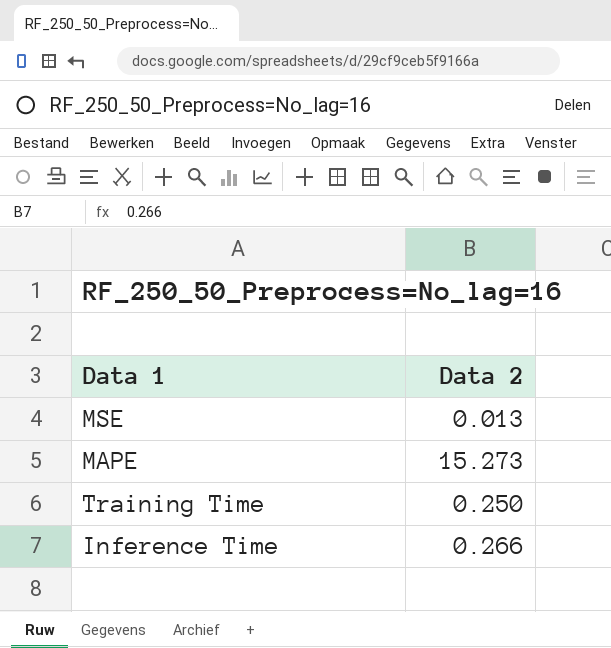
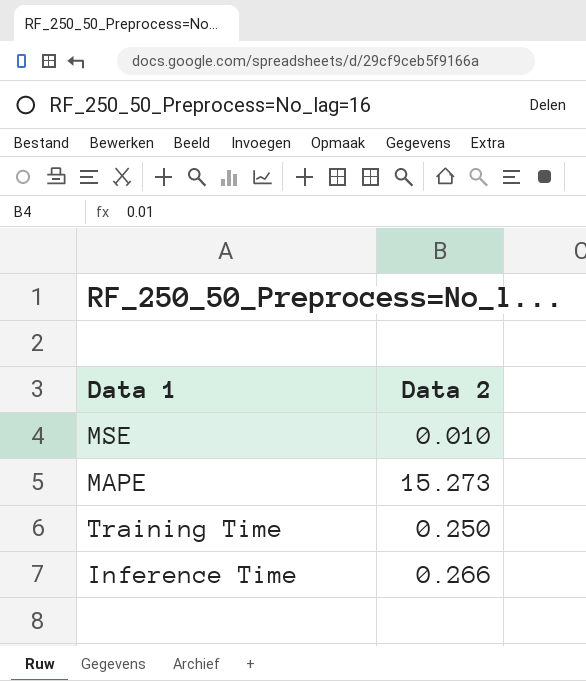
MSE | Data 2: 0.013 -> 0.010

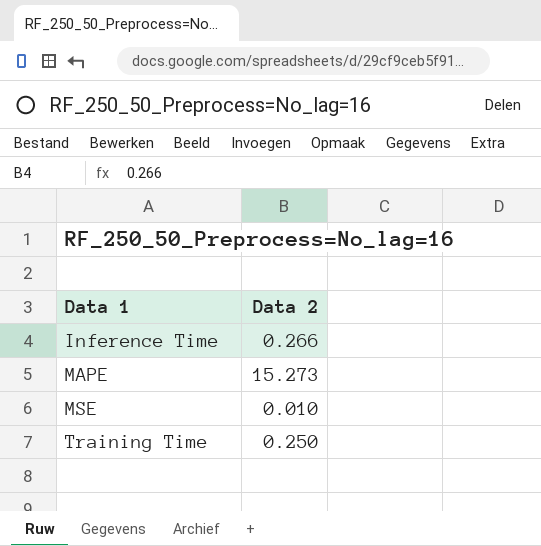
row order: none -> Data 1 ascending

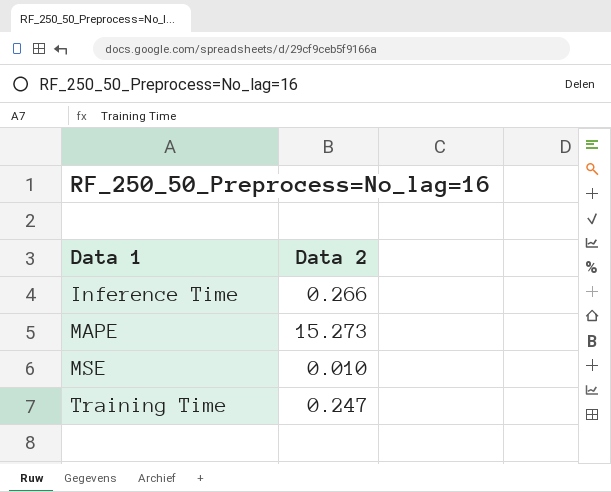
Training Time | Data 2: 0.250 -> 0.247

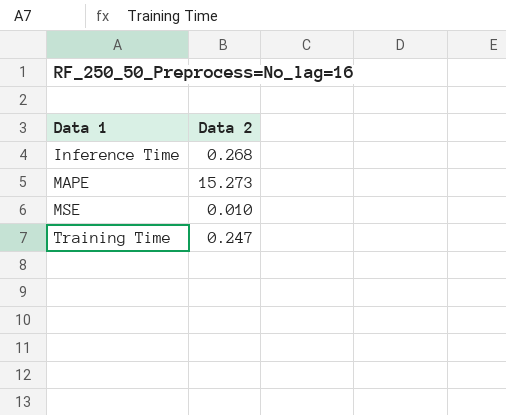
Inference Time | Data 2: 0.266 -> 0.268

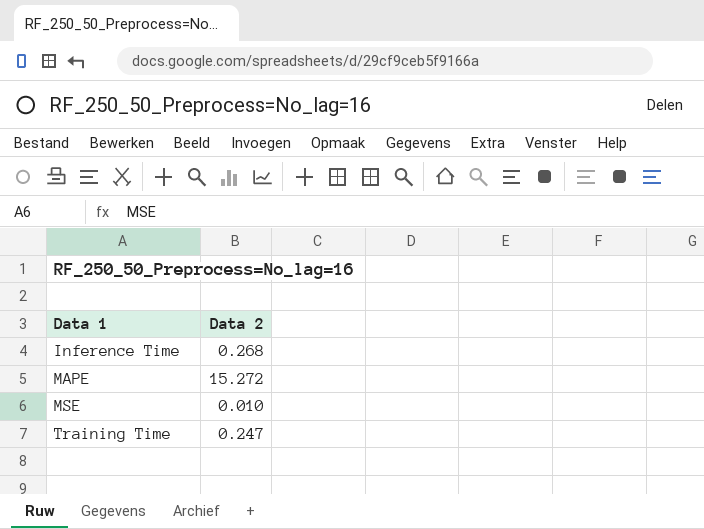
MAPE | Data 2: 15.273 -> 15.272

